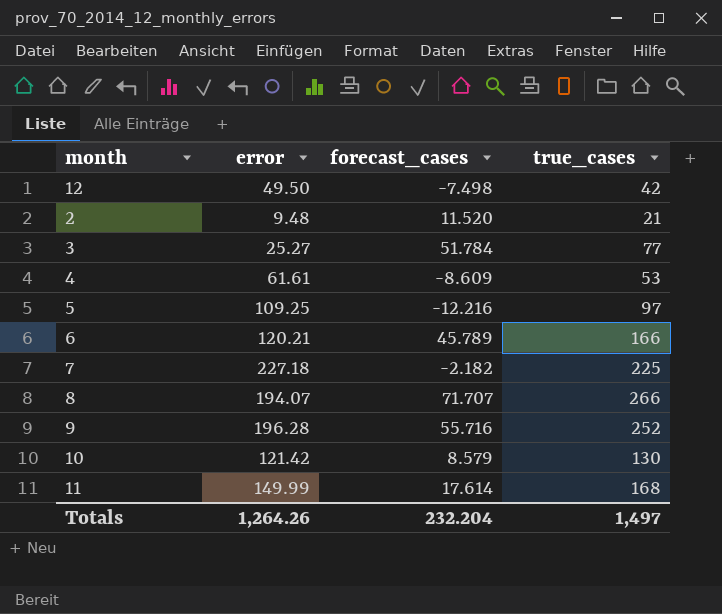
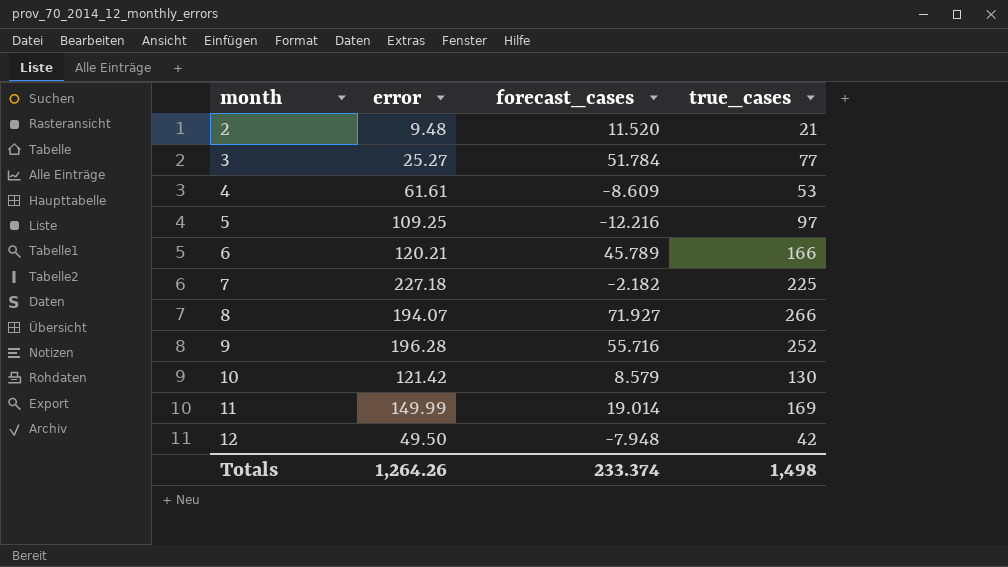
row order: none -> month ascending
8 | forecast_cases: 71.707 -> 71.927
11 | forecast_cases: 17.614 -> 19.014
11 | true_cases: 168 -> 169
12 | forecast_cases: -7.498 -> -7.948
Totals | forecast_cases: 232.204 -> 233.374
Totals | true_cases: 1,497 -> 1,498

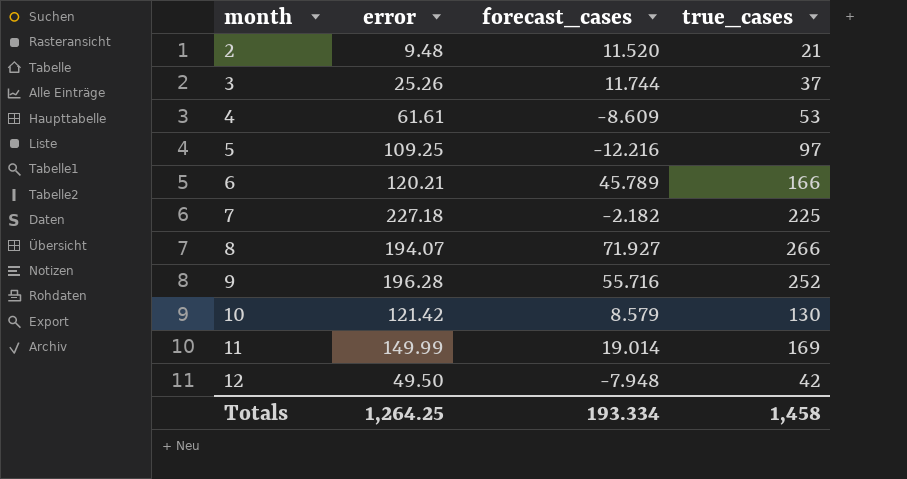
3 | error: 25.27 -> 25.26
3 | forecast_cases: 51.784 -> 11.744
3 | true_cases: 77 -> 37
Totals | error: 1,264.26 -> 1,264.25
Totals | forecast_cases: 233.374 -> 193.334
Totals | true_cases: 1,498 -> 1,458

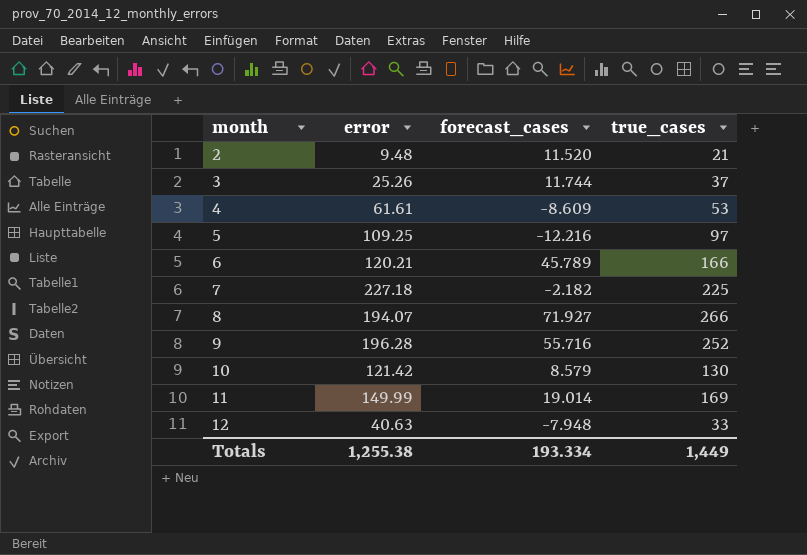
12 | error: 49.50 -> 40.63
12 | true_cases: 42 -> 33
Totals | error: 1,264.25 -> 1,255.38
Totals | true_cases: 1,458 -> 1,449

